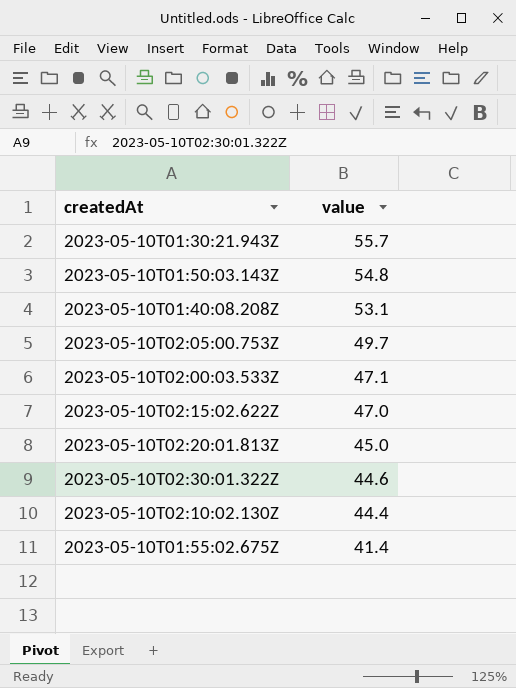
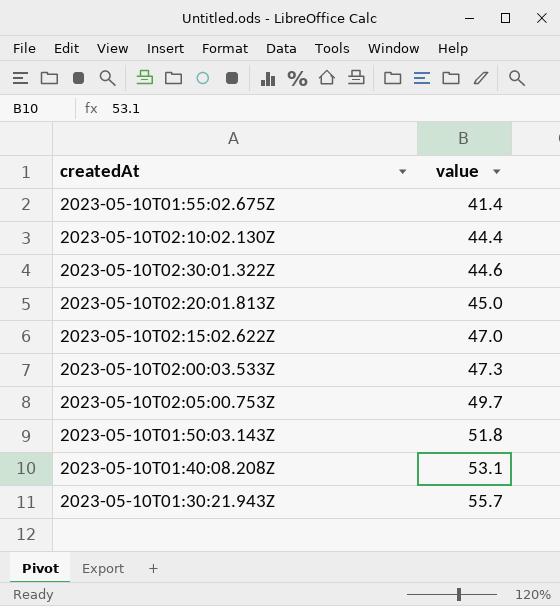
row order: value descending -> value ascending
2023-05-10T02:00:03.533Z | value: 47.1 -> 47.3
2023-05-10T01:50:03.143Z | value: 54.8 -> 51.8

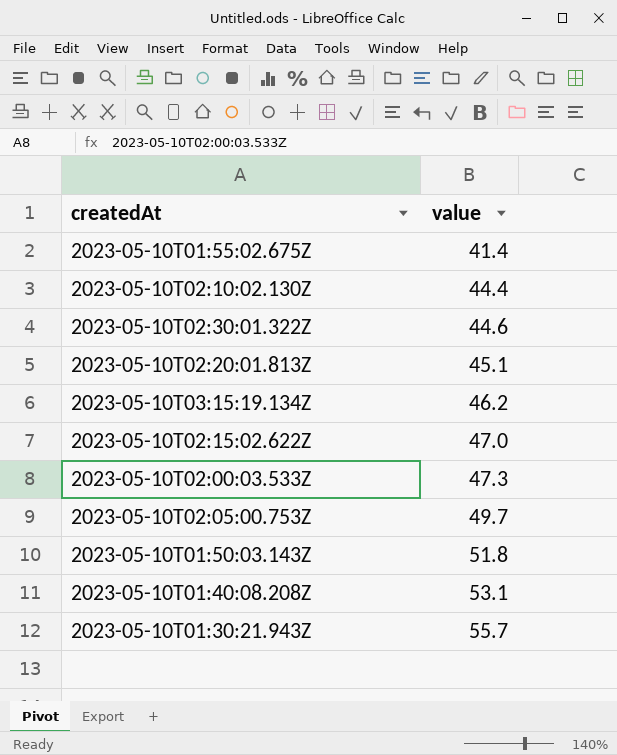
2023-05-10T02:20:01.813Z | value: 45.0 -> 45.1
row 2023-05-10T03:15:19.134Z: none -> 46.2

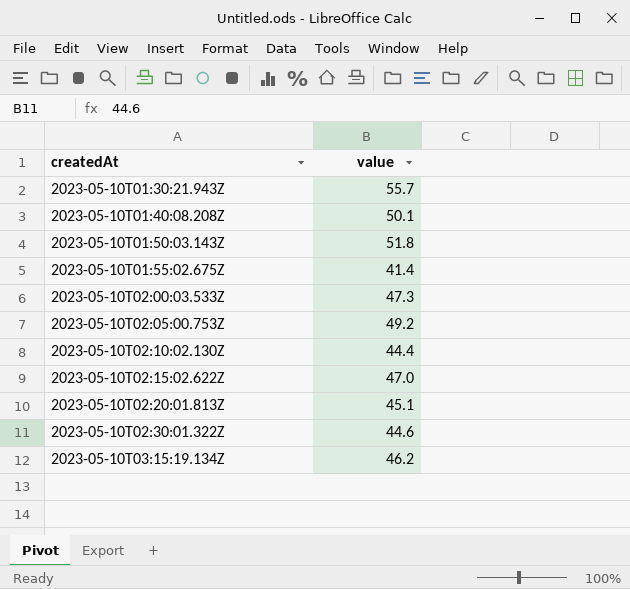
row order: value ascending -> createdAt ascending
2023-05-10T01:40:08.208Z | value: 53.1 -> 50.1
2023-05-10T02:05:00.753Z | value: 49.7 -> 49.2

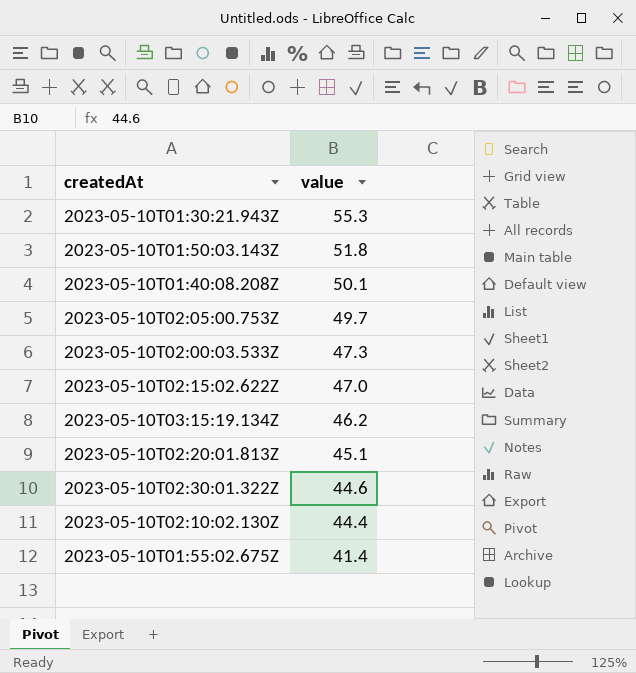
row order: createdAt ascending -> value descending
2023-05-10T01:30:21.943Z | value: 55.7 -> 55.3
2023-05-10T02:05:00.753Z | value: 49.2 -> 49.7

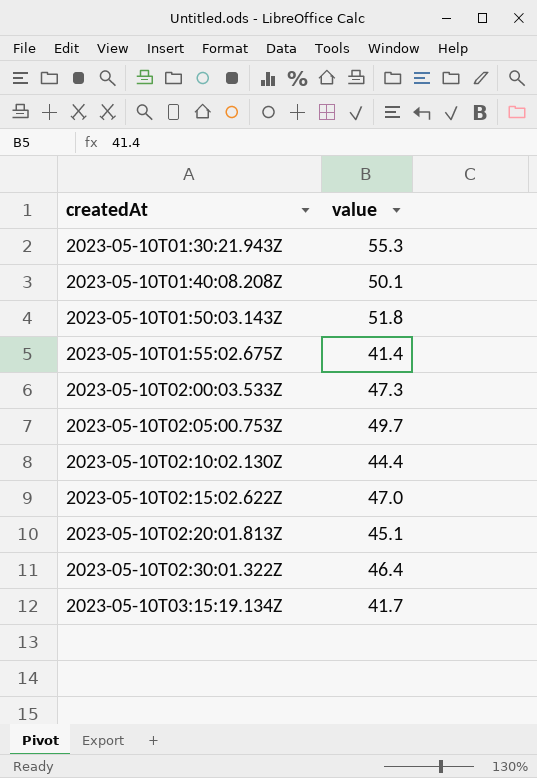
row order: value descending -> createdAt ascending
2023-05-10T02:30:01.322Z | value: 44.6 -> 46.4
2023-05-10T03:15:19.134Z | value: 46.2 -> 41.7

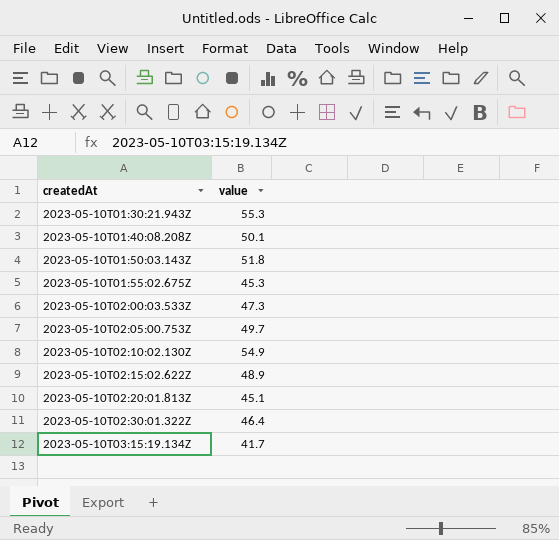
2023-05-10T01:55:02.675Z | value: 41.4 -> 45.3
2023-05-10T02:10:02.130Z | value: 44.4 -> 54.9
2023-05-10T02:15:02.622Z | value: 47.0 -> 48.9

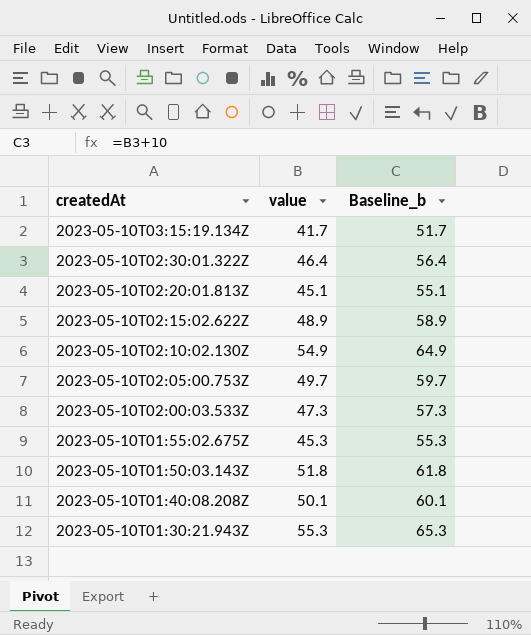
row order: createdAt ascending -> createdAt descending
column Baseline_b | formula: none -> [value] + 10

